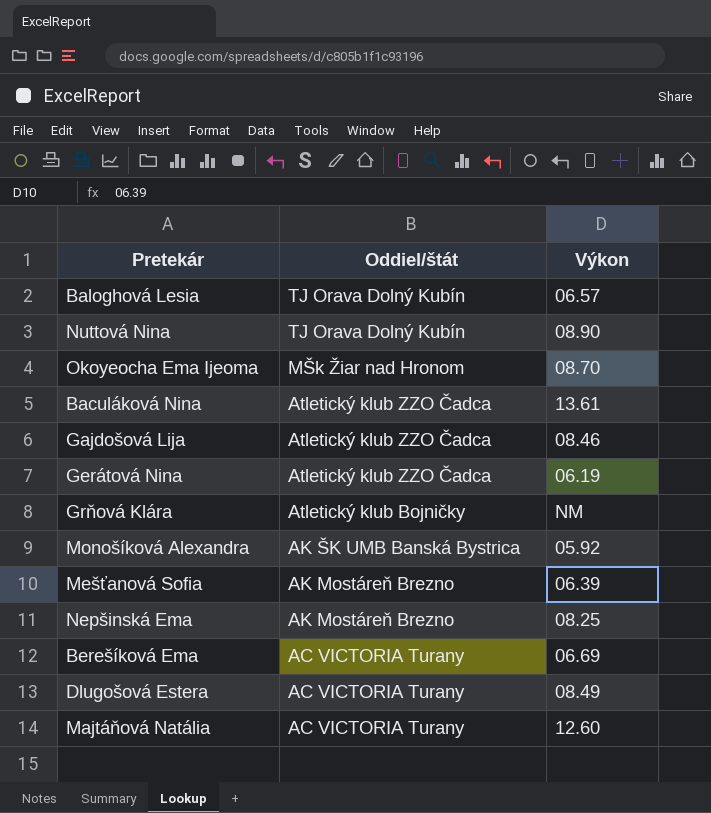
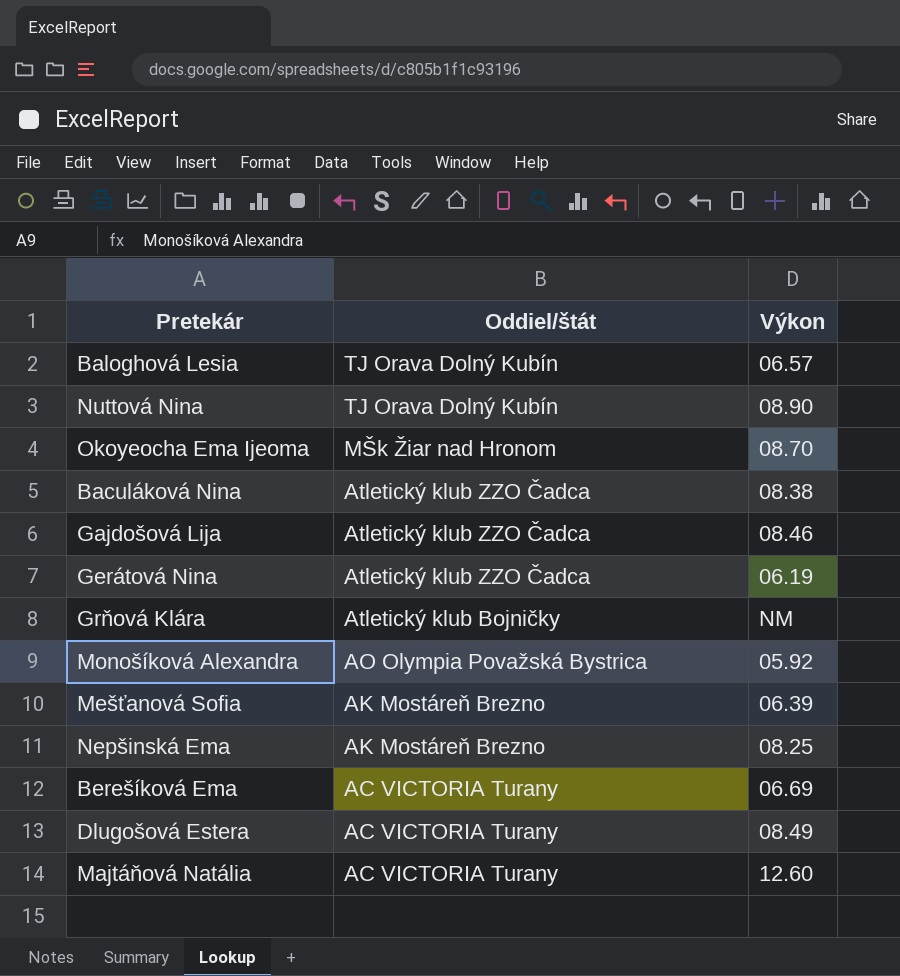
Baculáková Nina | Výkon: 13.61 -> 08.38
Monošíková Alexandra | Oddiel/štát: AK ŠK UMB Banská Bystrica -> AO Olympia Považská Bystrica

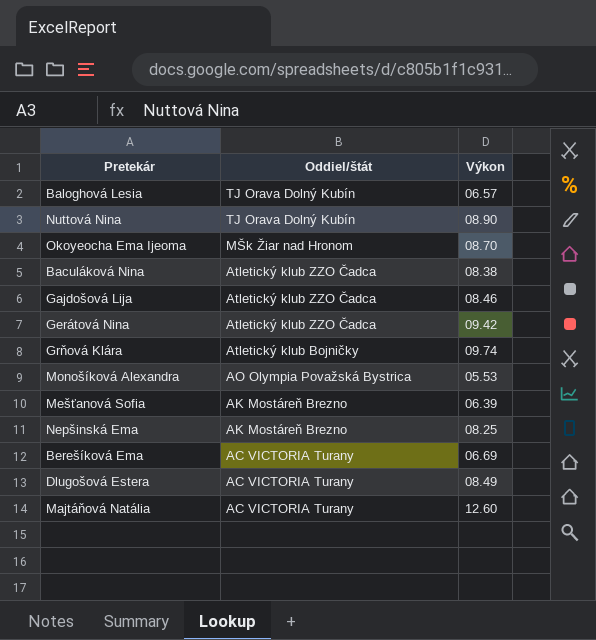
Gerátová Nina | Výkon: 06.19 -> 09.42
Grňová Klára | Výkon: NM -> 09.74
Monošíková Alexandra | Výkon: 05.92 -> 05.53

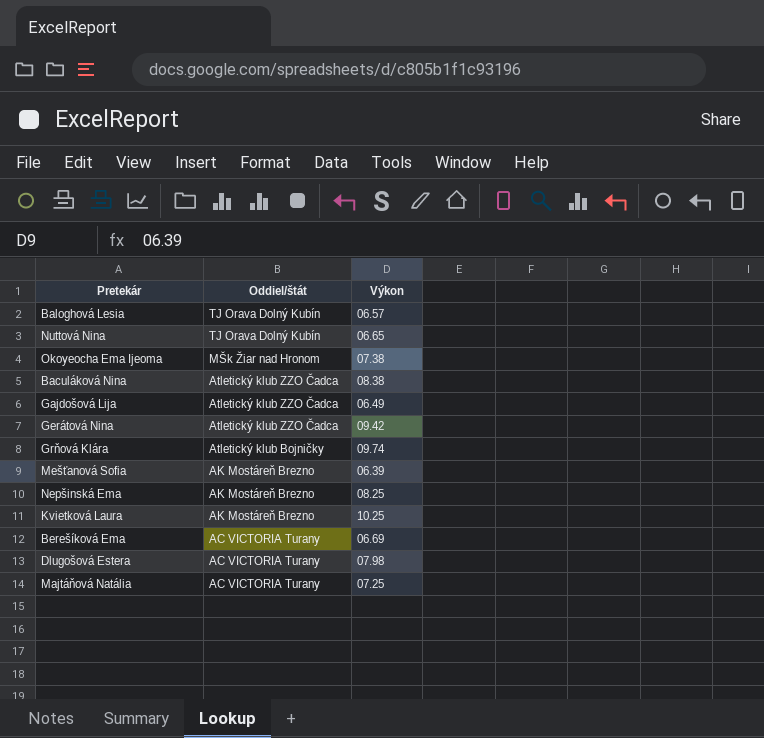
row Monošíková Alexandra: AO Olympia Považská Bystrica | 05.53 -> none
Nuttová Nina | Výkon: 08.90 -> 06.65
Okoyeocha Ema Ijeoma | Výkon: 08.70 -> 07.38
Gajdošová Lija | Výkon: 08.46 -> 06.49
row Kvietková Laura: none -> AK Mostáreň Brezno | 10.25
Dlugošová Estera | Výkon: 08.49 -> 07.98
Majtáňová Natália | Výkon: 12.60 -> 07.25

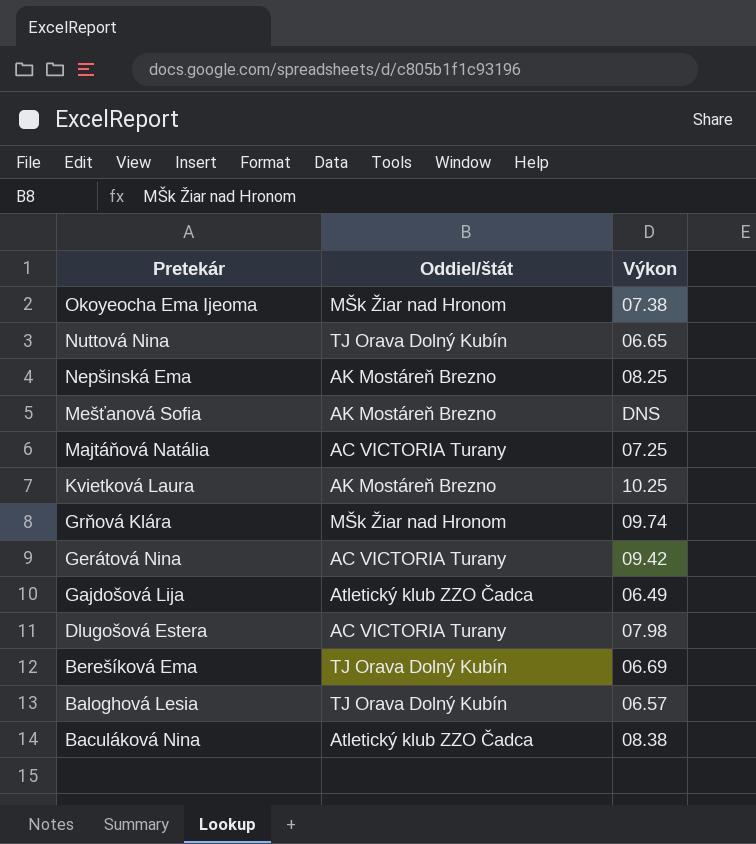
row order: Oddiel/štát descending -> Pretekár descending
Mešťanová Sofia | Výkon: 06.39 -> DNS
Grňová Klára | Oddiel/štát: Atletický klub Bojničky -> MŠk Žiar nad Hronom
Gerátová Nina | Oddiel/štát: Atletický klub ZZO Čadca -> AC VICTORIA Turany
Berešíková Ema | Oddiel/štát: AC VICTORIA Turany -> TJ Orava Dolný Kubín

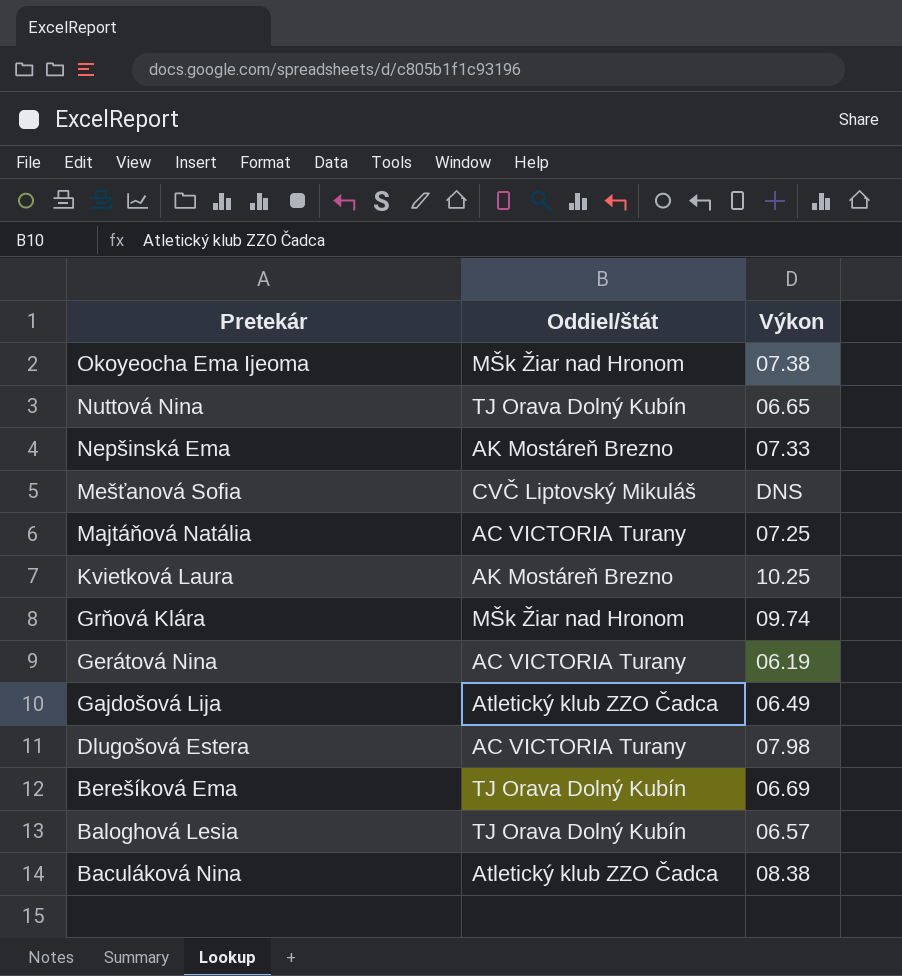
Nepšinská Ema | Výkon: 08.25 -> 07.33
Mešťanová Sofia | Oddiel/štát: AK Mostáreň Brezno -> CVČ Liptovský Mikuláš
Gerátová Nina | Výkon: 09.42 -> 06.19

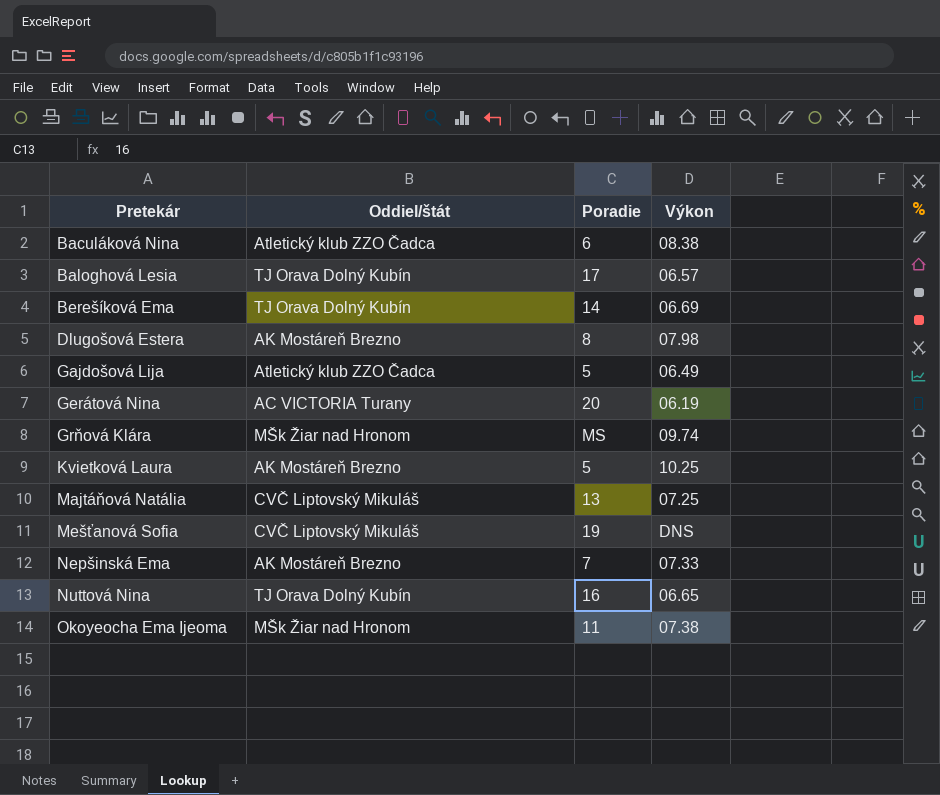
row order: Pretekár descending -> Pretekár ascending
column Poradie | position: none -> 3
Dlugošová Estera | Oddiel/štát: AC VICTORIA Turany -> AK Mostáreň Brezno
Majtáňová Natália | Oddiel/štát: AC VICTORIA Turany -> CVČ Liptovský Mikuláš

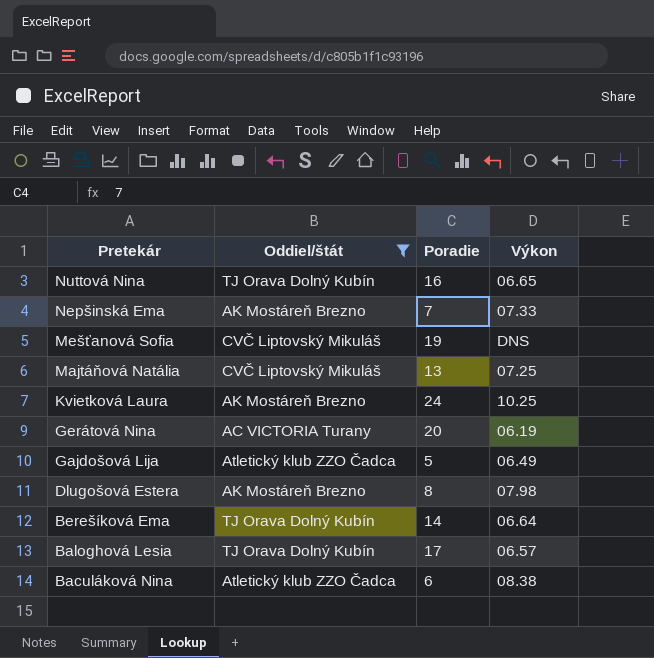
filter: none -> Oddiel/štát != MŠk Žiar nad Hronom
row order: Pretekár ascending -> Pretekár descending
Kvietková Laura | Poradie: 5 -> 24
Berešíková Ema | Výkon: 06.69 -> 06.64

